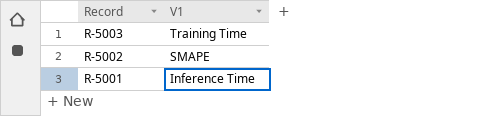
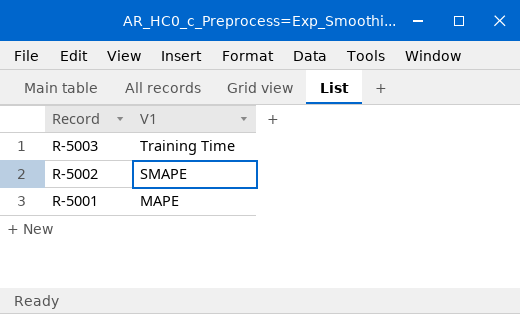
R-5001 | V1: Inference Time -> MAPE

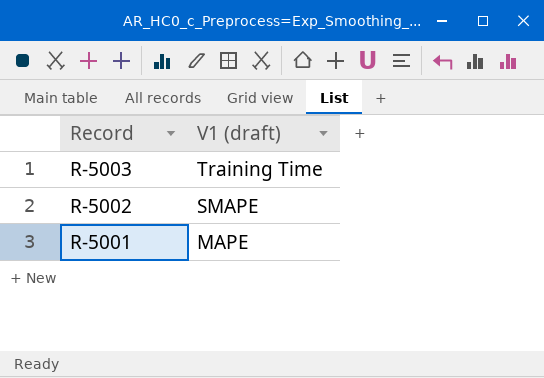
column name: V1 -> V1 (draft)

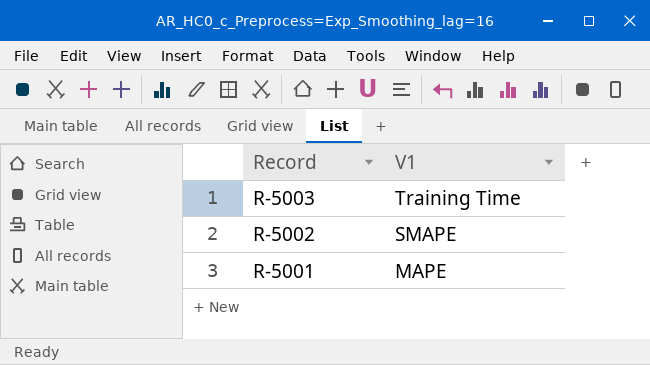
column name: V1 (draft) -> V1

